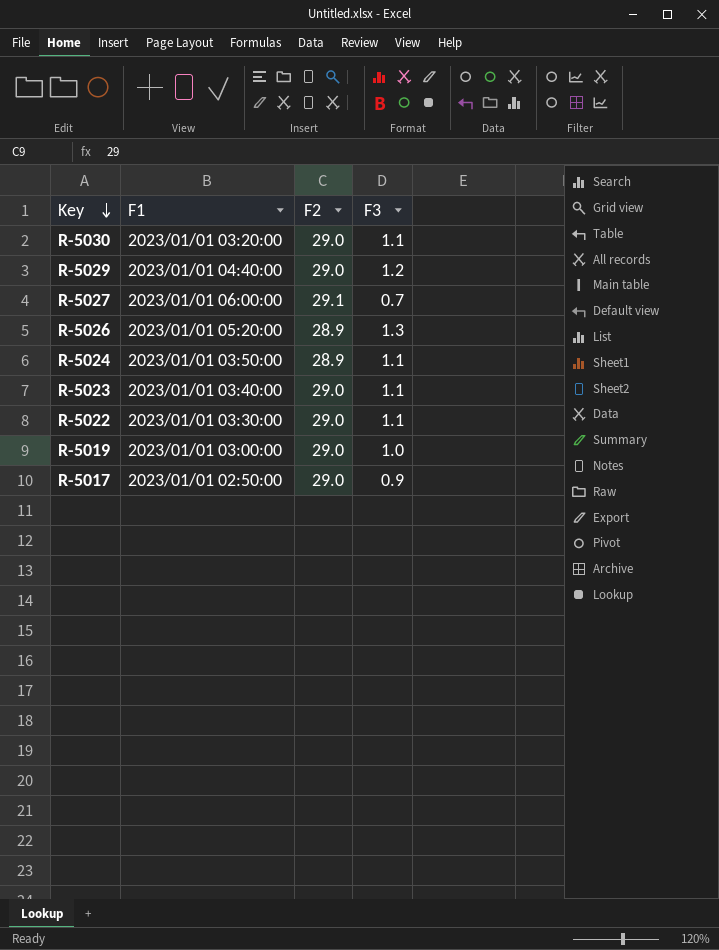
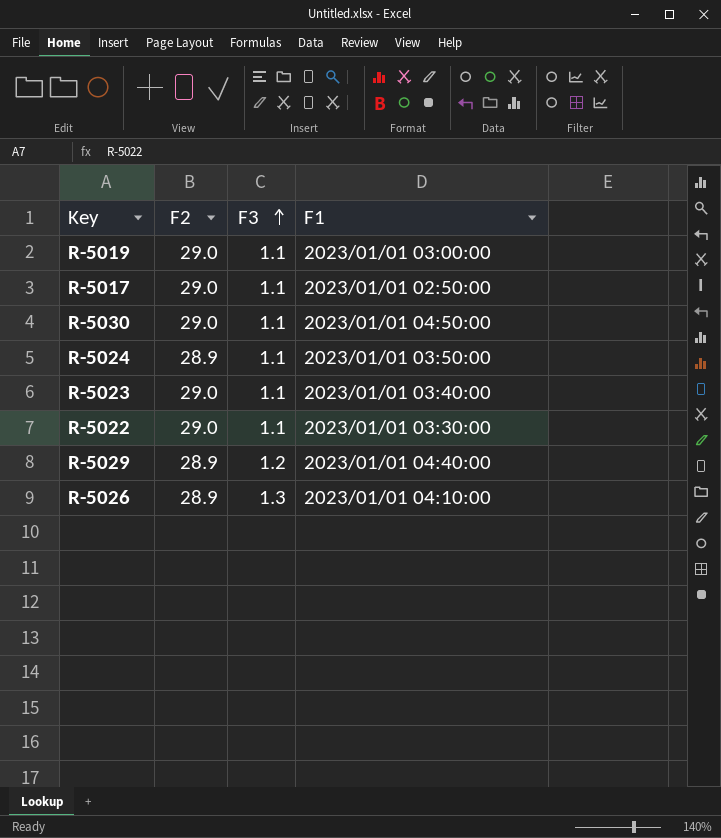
row order: Key descending -> F3 ascending
column F1 | position: 2 -> 4
row R-5027: 2023/01/01 06:00:00 | 29.1 | 0.7 -> none
R-5019 | F3: 1.0 -> 1.1
R-5017 | F3: 0.9 -> 1.1
R-5030 | F1: 2023/01/01 03:20:00 -> 2023/01/01 04:50:00
R-5029 | F2: 29.0 -> 28.9
R-5026 | F1: 2023/01/01 05:20:00 -> 2023/01/01 04:10:00

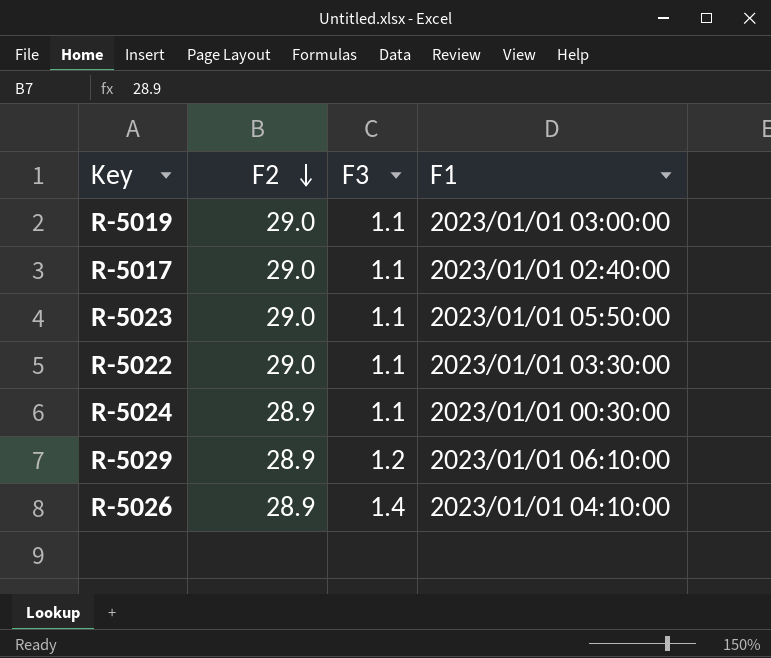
row order: F3 ascending -> F2 descending
row R-5030: 29.0 | 1.1 | 2023/01/01 04:50:00 -> none
R-5017 | F1: 2023/01/01 02:50:00 -> 2023/01/01 02:40:00
R-5023 | F1: 2023/01/01 03:40:00 -> 2023/01/01 05:50:00
R-5024 | F1: 2023/01/01 03:50:00 -> 2023/01/01 00:30:00
R-5029 | F1: 2023/01/01 04:40:00 -> 2023/01/01 06:10:00
R-5026 | F3: 1.3 -> 1.4

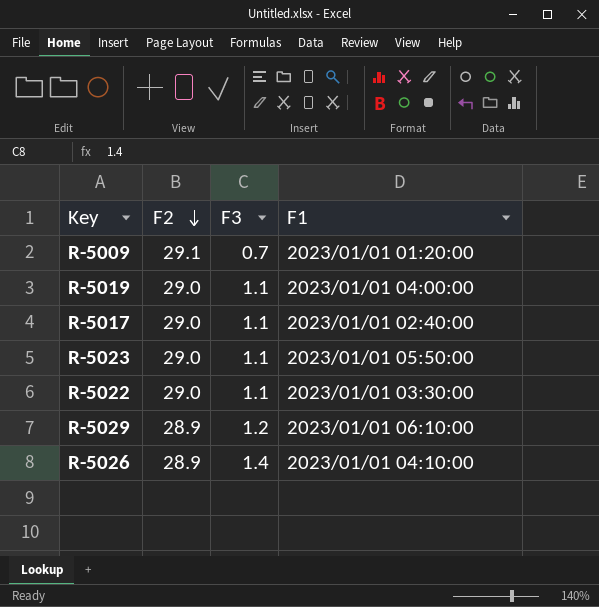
row R-5024: 28.9 | 1.1 | 2023/01/01 00:30:00 -> none
row R-5009: none -> 29.1 | 0.7 | 2023/01/01 01:20:00
R-5019 | F1: 2023/01/01 03:00:00 -> 2023/01/01 04:00:00

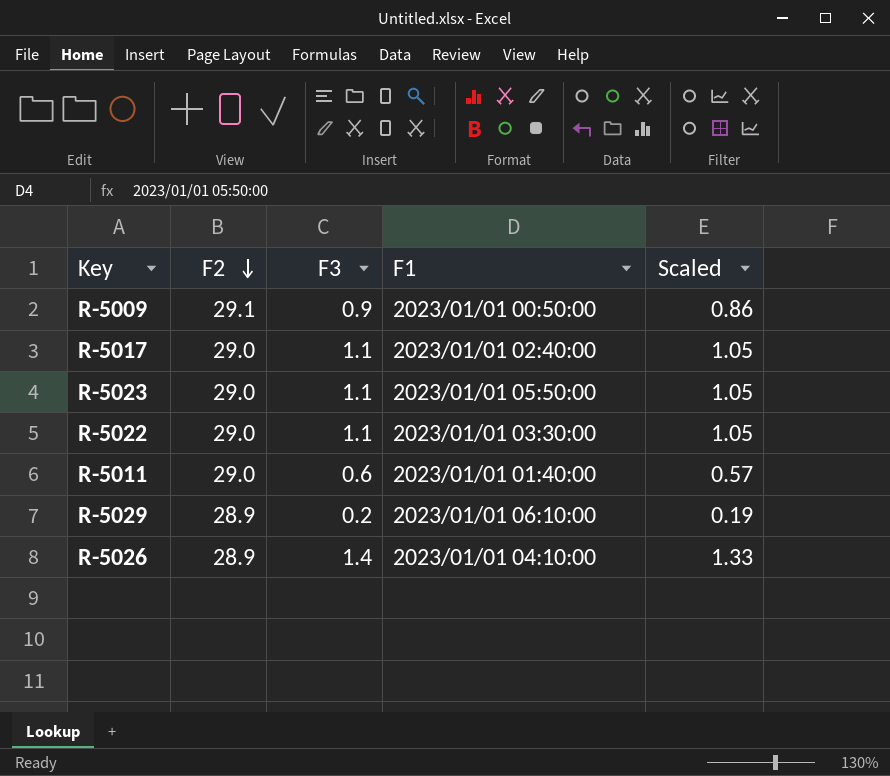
column Scaled | formula: none -> [F3] * 0.95
row R-5019: 29.0 | 1.1 | 2023/01/01 04:00:00 -> none
R-5009 | F3: 0.7 -> 0.9
R-5009 | F1: 2023/01/01 01:20:00 -> 2023/01/01 00:50:00
row R-5011: none -> 29.0 | 0.6 | 2023/01/01 01:40:00 | 0.57
R-5029 | F3: 1.2 -> 0.2

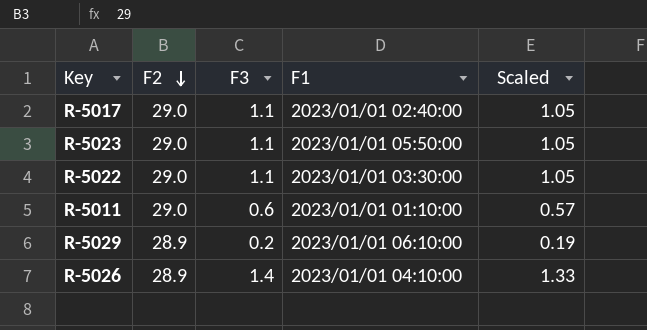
row R-5009: 29.1 | 0.9 | 2023/01/01 00:50:00 | 0.86 -> none
R-5011 | F1: 2023/01/01 01:40:00 -> 2023/01/01 01:10:00

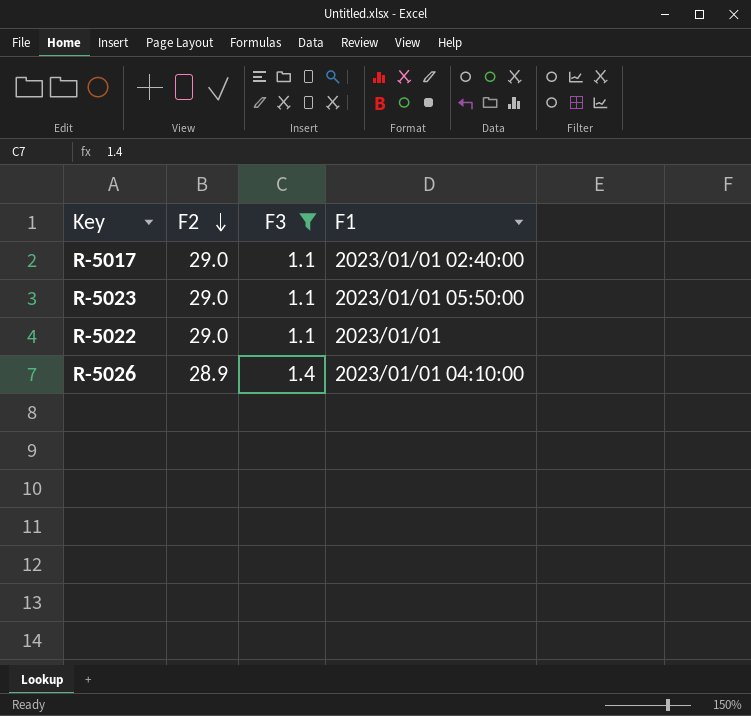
filter: none -> F3 >= 1.1
column Scaled | formula: [F3] * 0.95 -> none
R-5022 | F1: 2023/01/01 03:30:00 -> 2023/01/01

